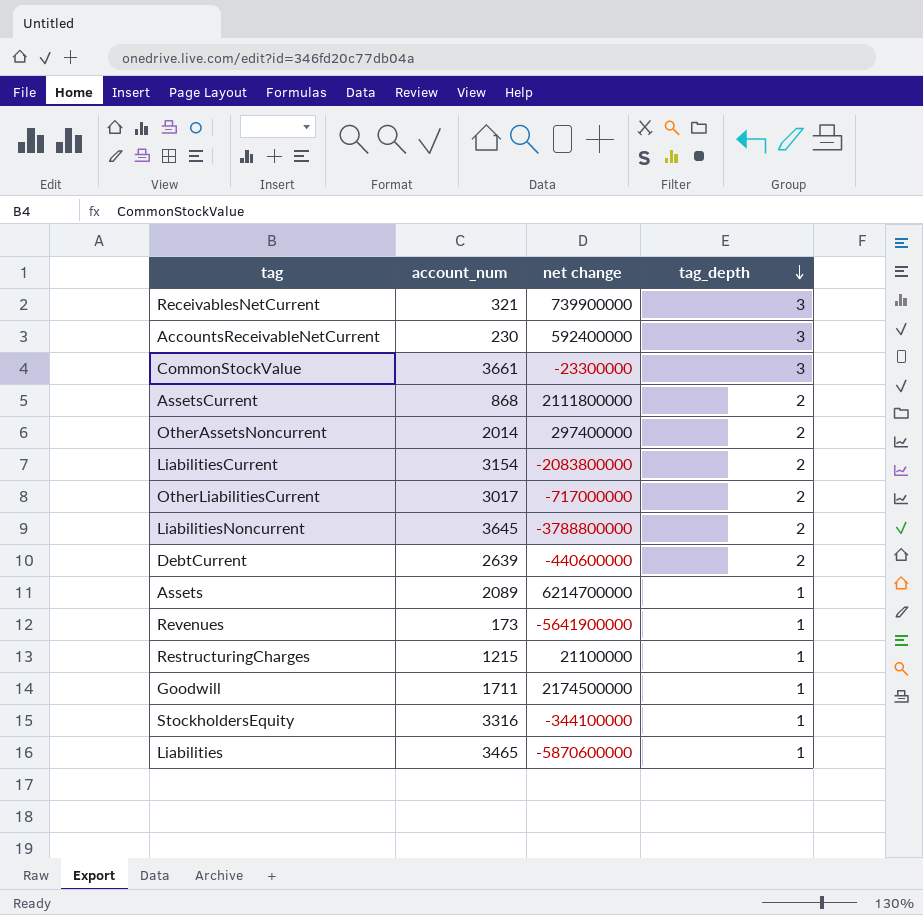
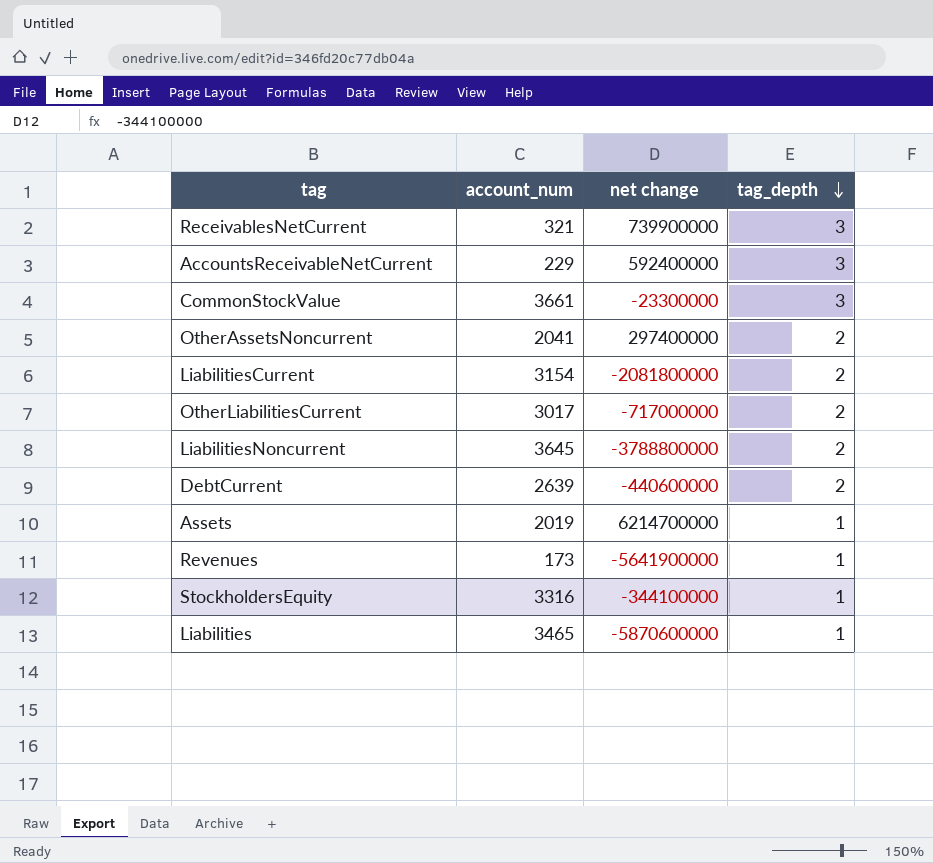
row AssetsCurrent: 868 | 2111800000 | 2 -> none
row RestructuringCharges: 1215 | 21100000 | 1 -> none
row Goodwill: 1711 | 2174500000 | 1 -> none
AccountsReceivableNetCurrent | account_num: 230 -> 229
OtherAssetsNoncurrent | account_num: 2014 -> 2041
LiabilitiesCurrent | net change: -2083800000 -> -2081800000
Assets | account_num: 2089 -> 2019

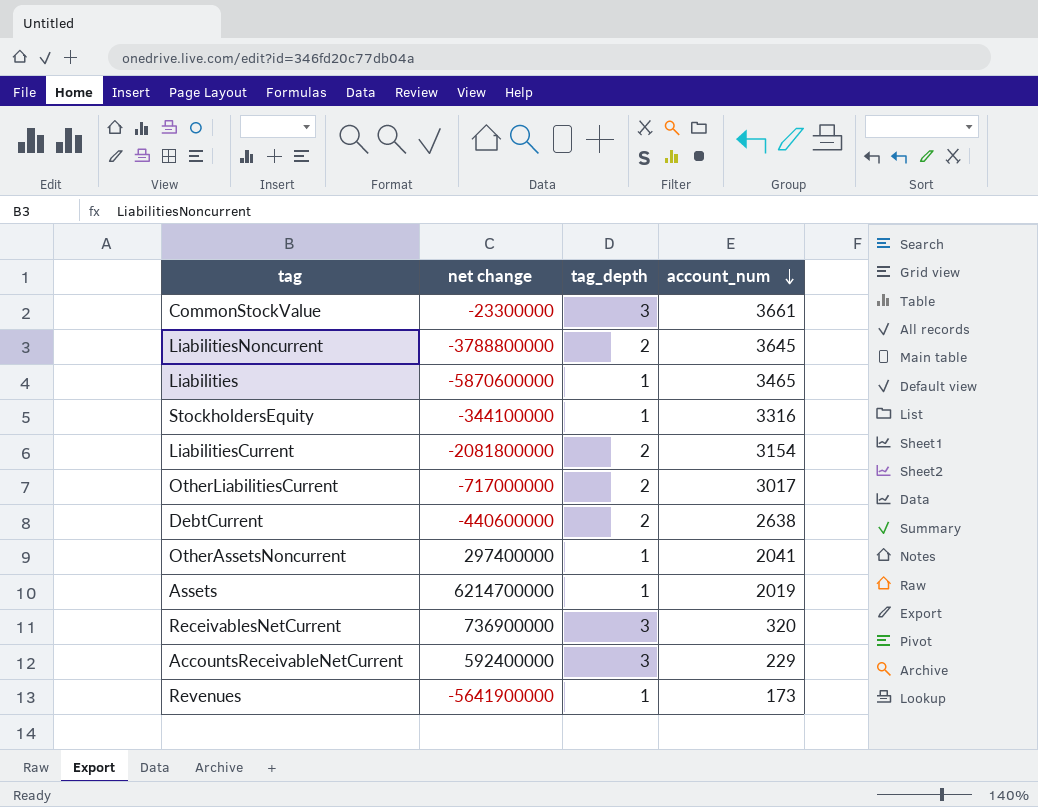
row order: tag_depth descending -> account_num descending
column account_num | position: 2 -> 4
DebtCurrent | account_num: 2639 -> 2638
OtherAssetsNoncurrent | tag_depth: 2 -> 1
ReceivablesNetCurrent | net change: 739900000 -> 736900000
ReceivablesNetCurrent | account_num: 321 -> 320

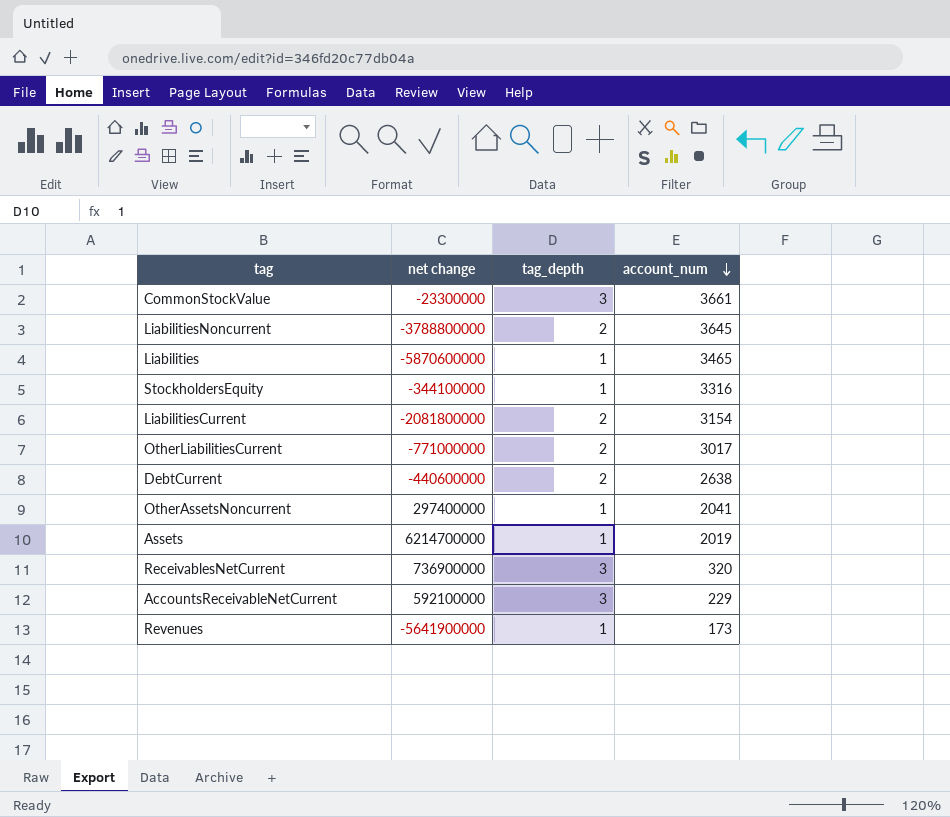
OtherLiabilitiesCurrent | net change: -717000000 -> -771000000
AccountsReceivableNetCurrent | net change: 592400000 -> 592100000

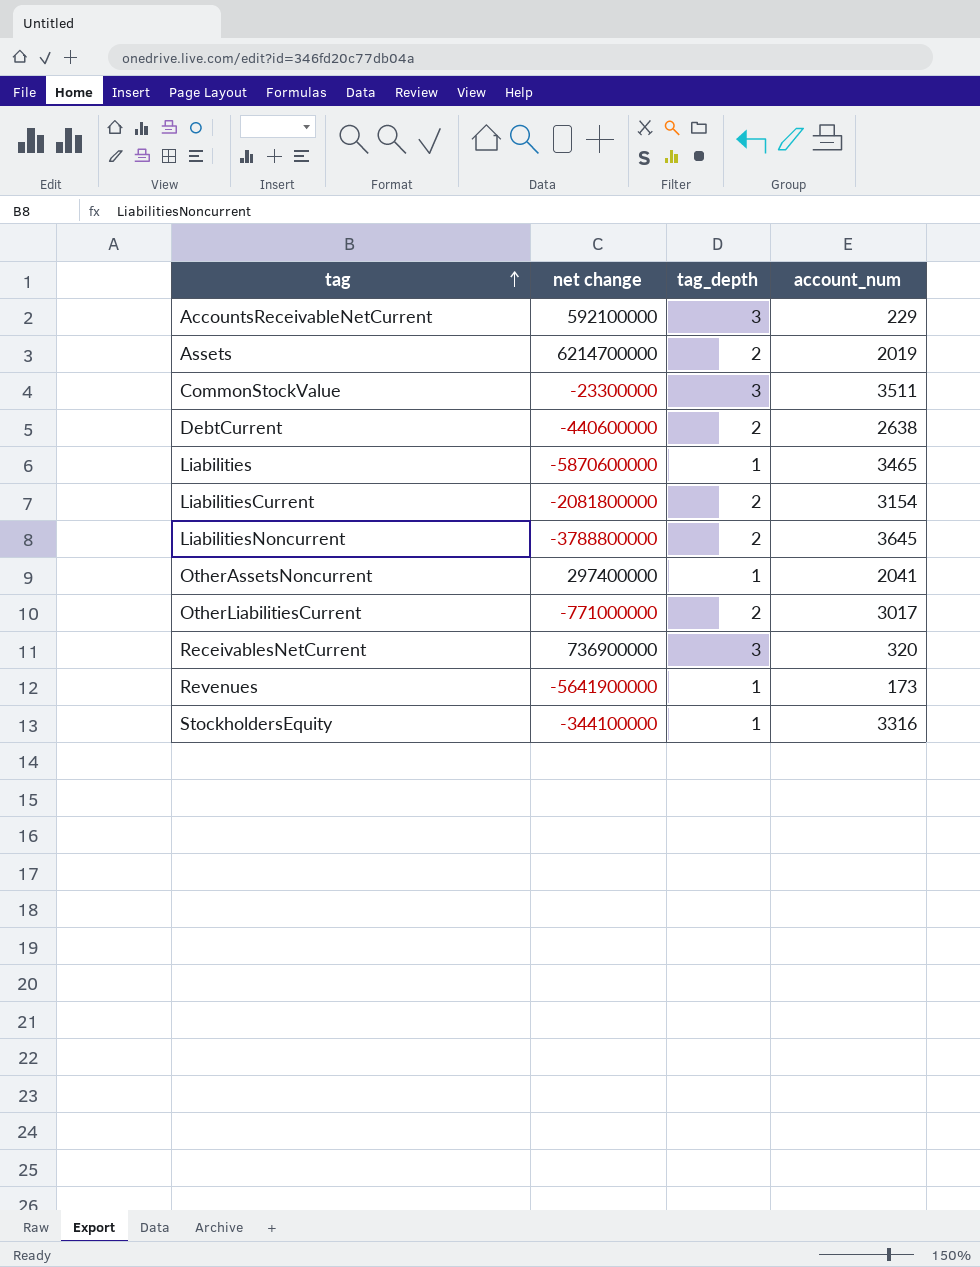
row order: account_num descending -> tag ascending
Assets | tag_depth: 1 -> 2
CommonStockValue | account_num: 3661 -> 3511

